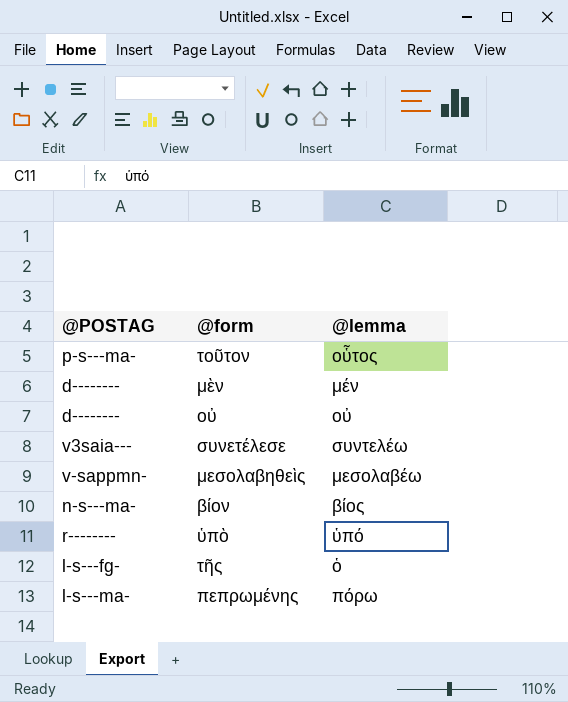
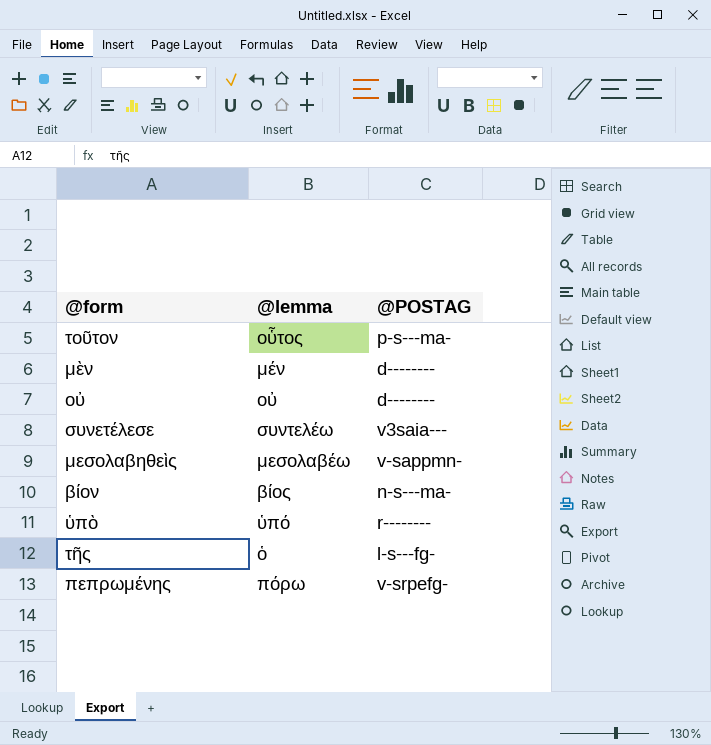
column @POSTAG | position: 1 -> 3
πεπρωμένης | @POSTAG: l-s---ma- -> v-srpefg-

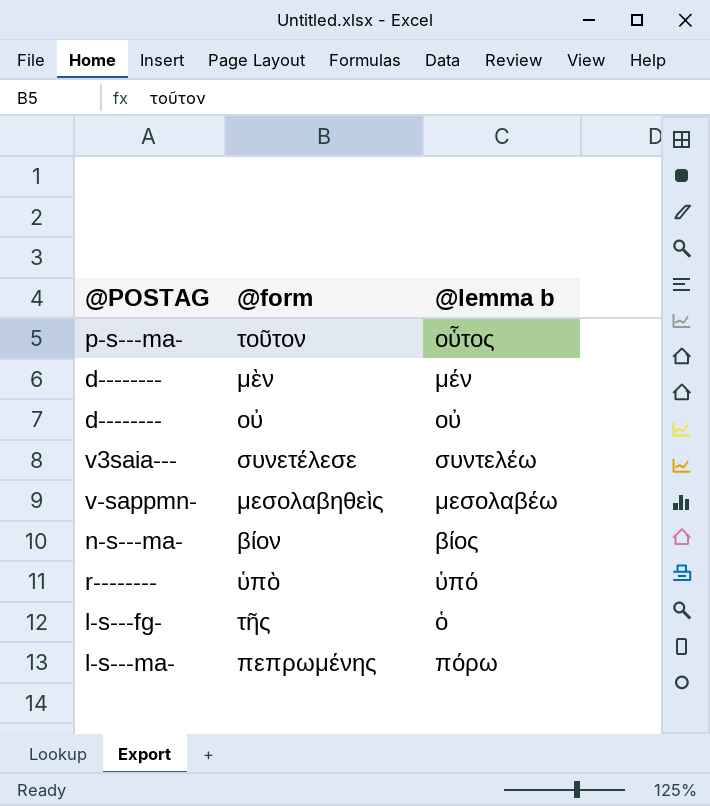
column @POSTAG | position: 3 -> 1
column name: @lemma -> @lemma b
πεπρωμένης | @POSTAG: v-srpefg- -> l-s---ma-

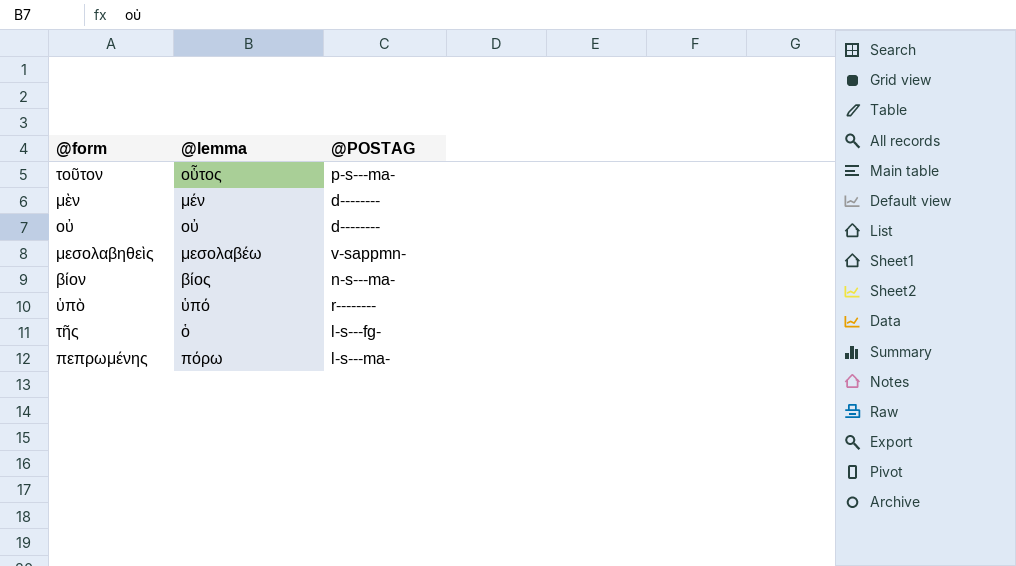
column name: @lemma b -> @lemma
column @POSTAG | position: 1 -> 3
row συνετέλεσε: v3saia--- | συντελέω -> none

